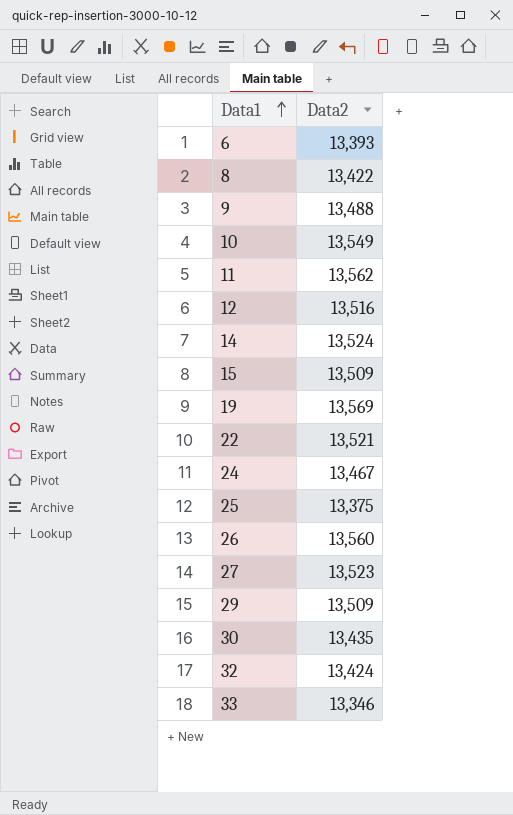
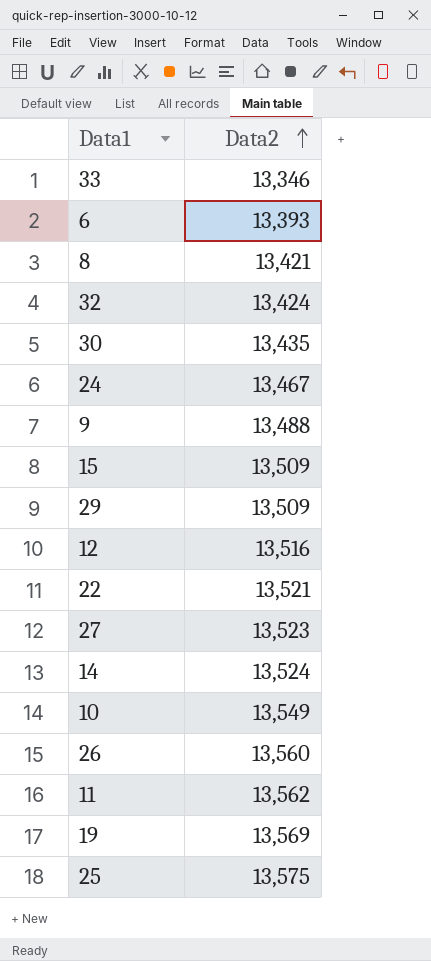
row order: Data1 ascending -> Data2 ascending
8 | Data2: 13,422 -> 13,421
25 | Data2: 13,375 -> 13,575

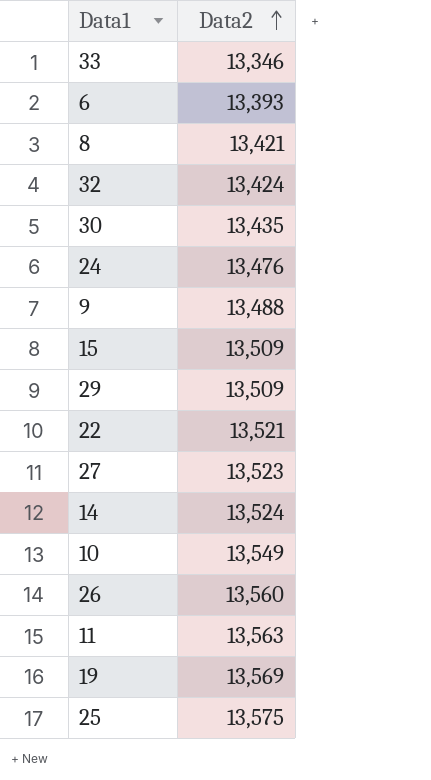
row 12: 13,516 -> none
24 | Data2: 13,467 -> 13,476
11 | Data2: 13,562 -> 13,563

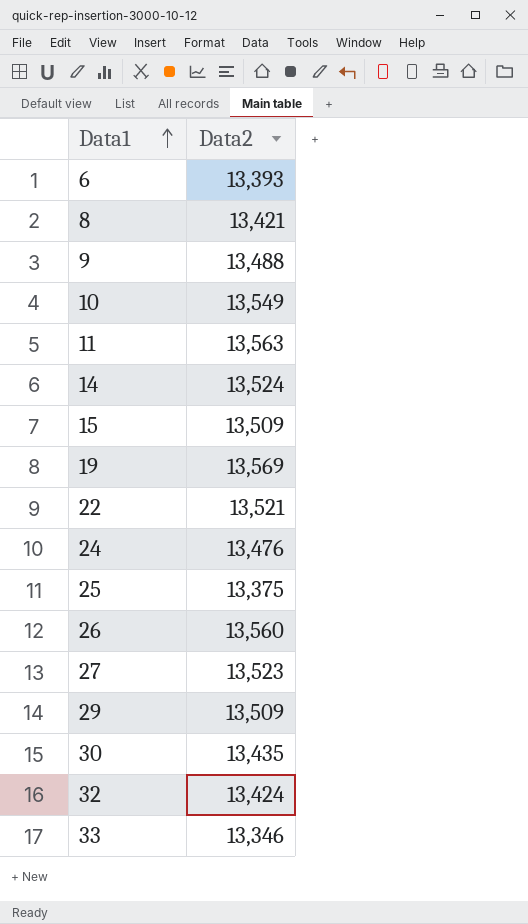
row order: Data2 ascending -> Data1 ascending
25 | Data2: 13,575 -> 13,375

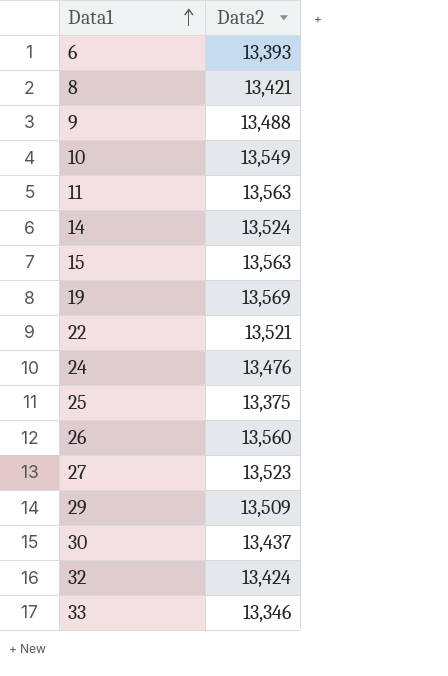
15 | Data2: 13,509 -> 13,563
30 | Data2: 13,435 -> 13,437

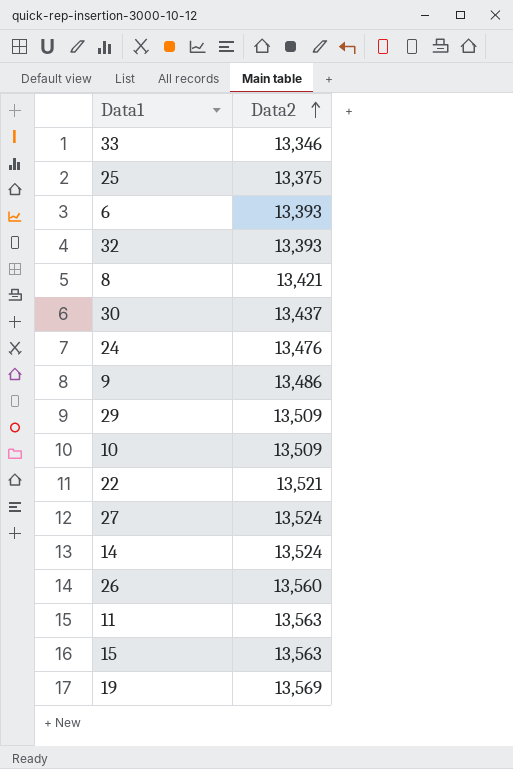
row order: Data1 ascending -> Data2 ascending
32 | Data2: 13,424 -> 13,393
9 | Data2: 13,488 -> 13,486
10 | Data2: 13,549 -> 13,509
27 | Data2: 13,523 -> 13,524

